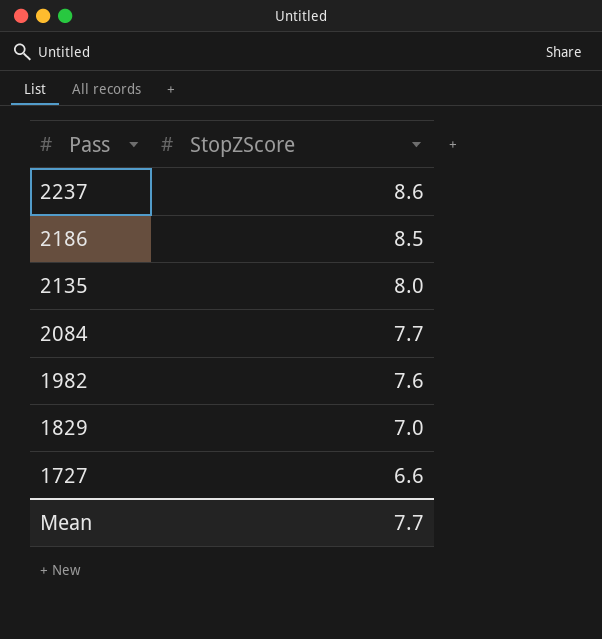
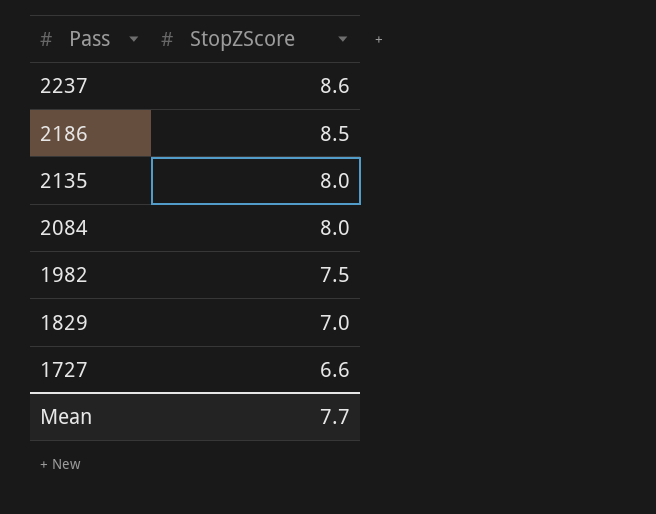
2084 | StopZScore: 7.7 -> 8.0
1982 | StopZScore: 7.6 -> 7.5

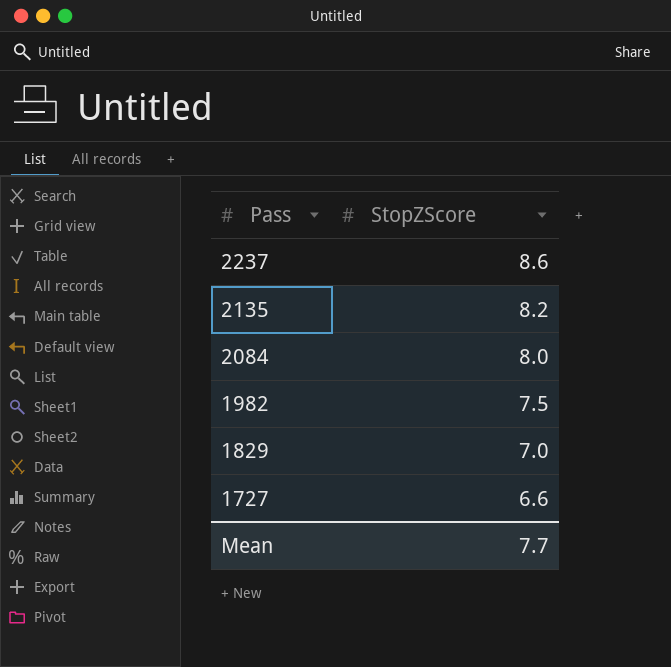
row 2186: 8.5 -> none
2135 | StopZScore: 8.0 -> 8.2

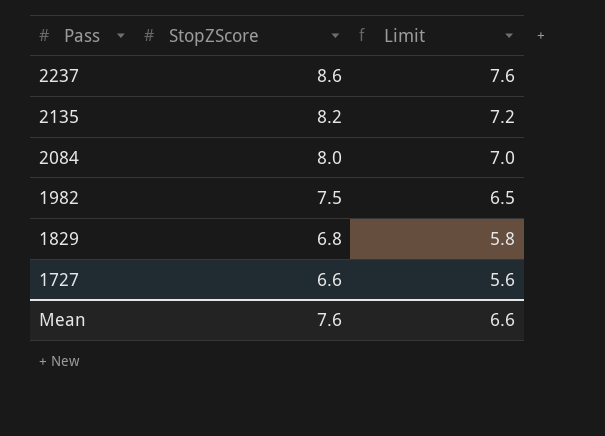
column Limit | formula: none -> [StopZScore] - 1
1829 | StopZScore: 7.0 -> 6.8
Mean | StopZScore: 7.7 -> 7.6

